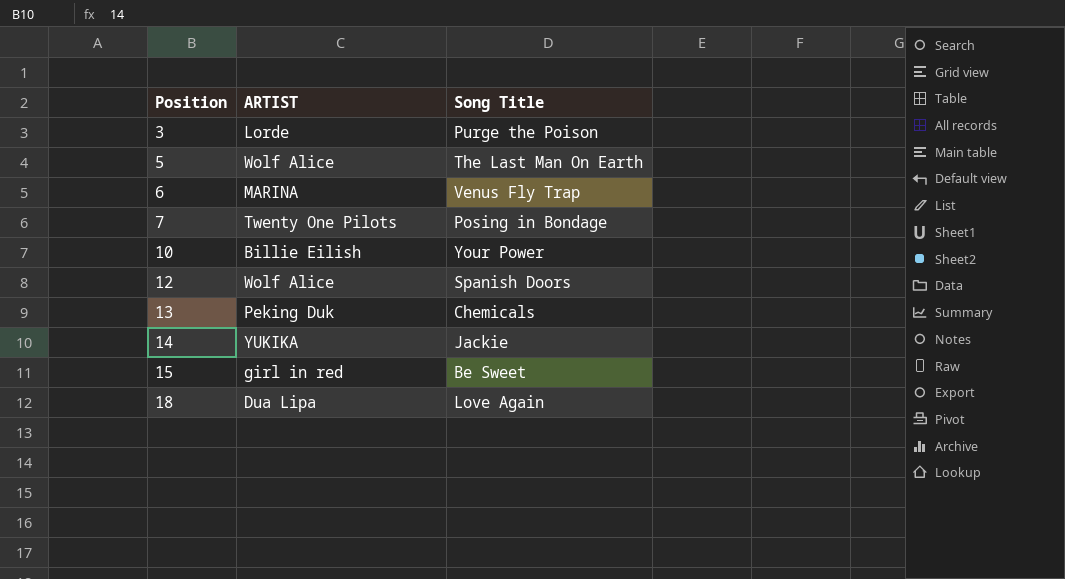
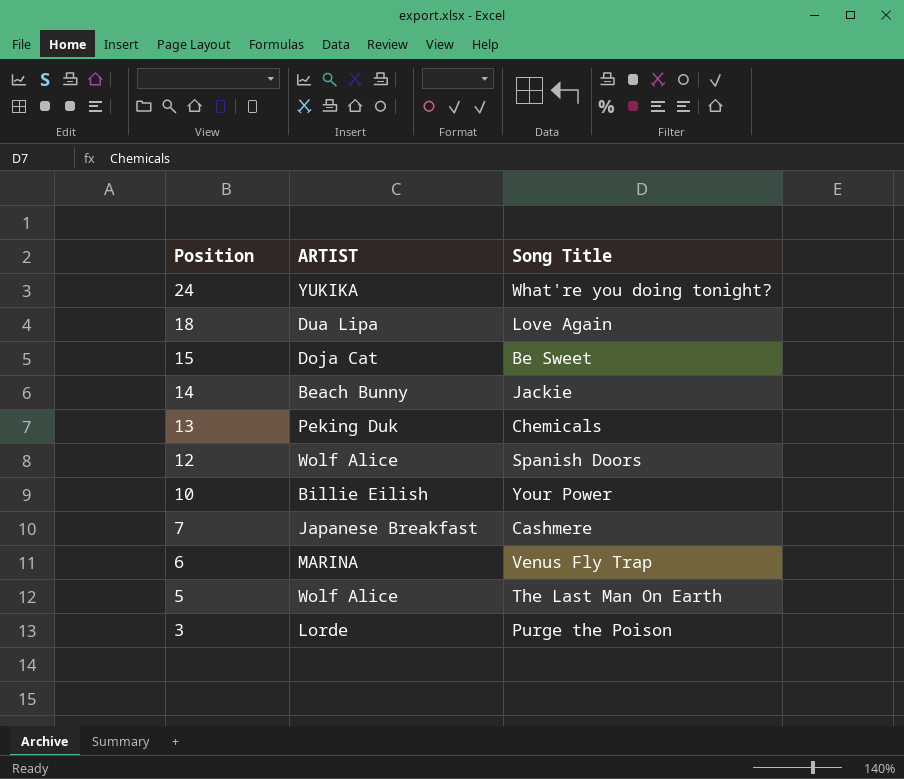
row order: Position ascending -> Position descending
row 24: none -> YUKIKA | What're you doing tonight?
15 | ARTIST: girl in red -> Doja Cat
14 | ARTIST: YUKIKA -> Beach Bunny
7 | ARTIST: Twenty One Pilots -> Japanese Breakfast
7 | Song Title: Posing in Bondage -> Cashmere

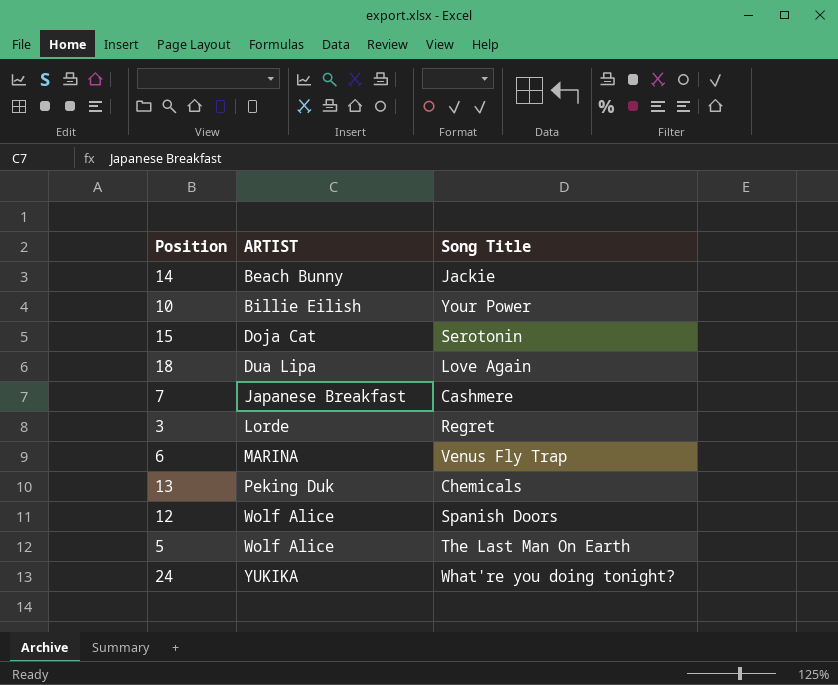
row order: Position descending -> ARTIST ascending
15 | Song Title: Be Sweet -> Serotonin
3 | Song Title: Purge the Poison -> Regret

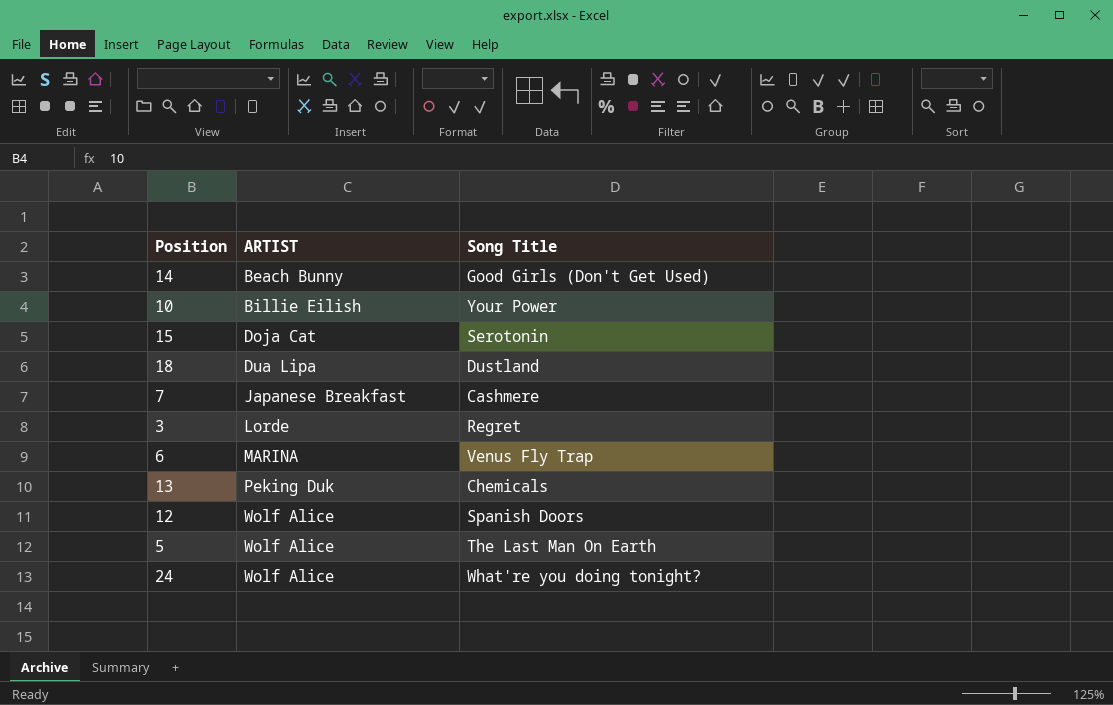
14 | Song Title: Jackie -> Good Girls (Don't Get Used)
18 | Song Title: Love Again -> Dustland
24 | ARTIST: YUKIKA -> Wolf Alice

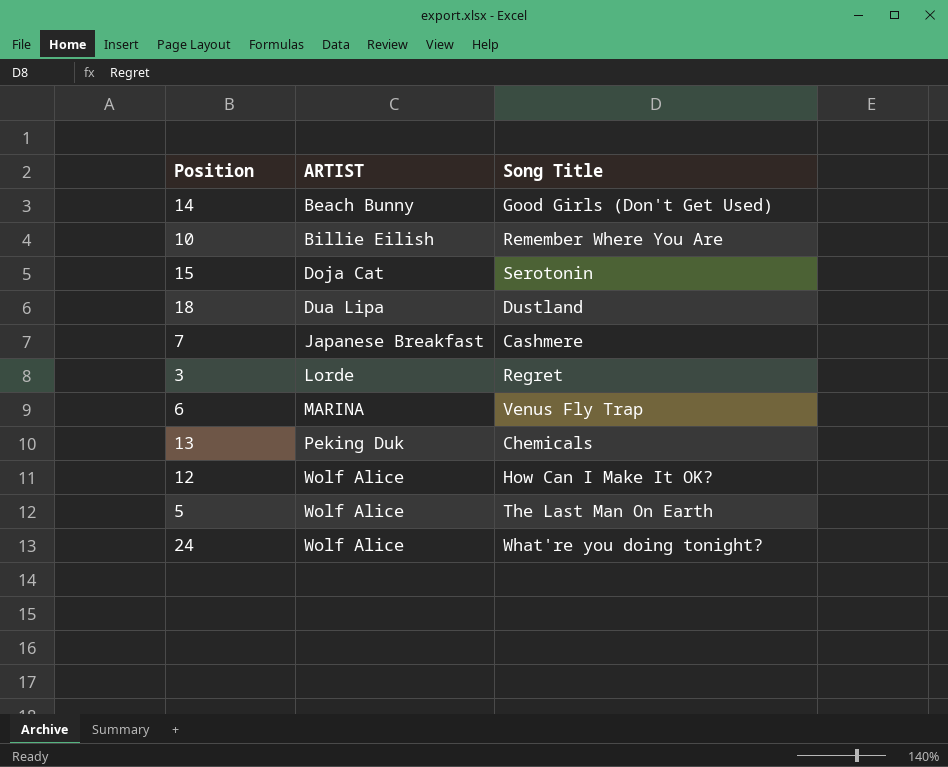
10 | Song Title: Your Power -> Remember Where You Are
12 | Song Title: Spanish Doors -> How Can I Make It OK?

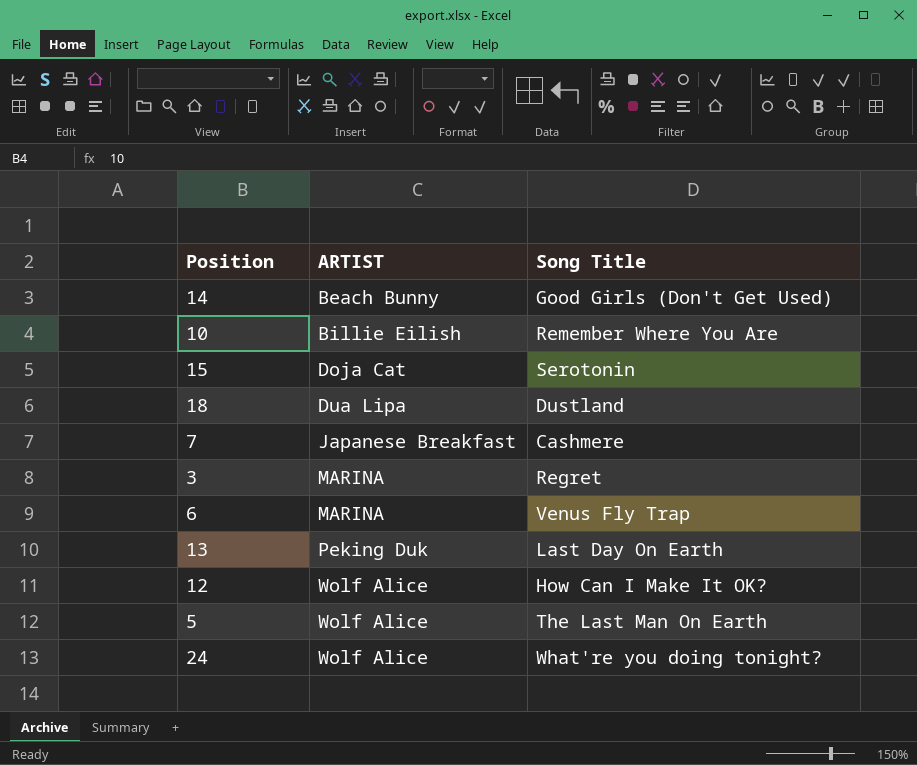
3 | ARTIST: Lorde -> MARINA
13 | Song Title: Chemicals -> Last Day On Earth

